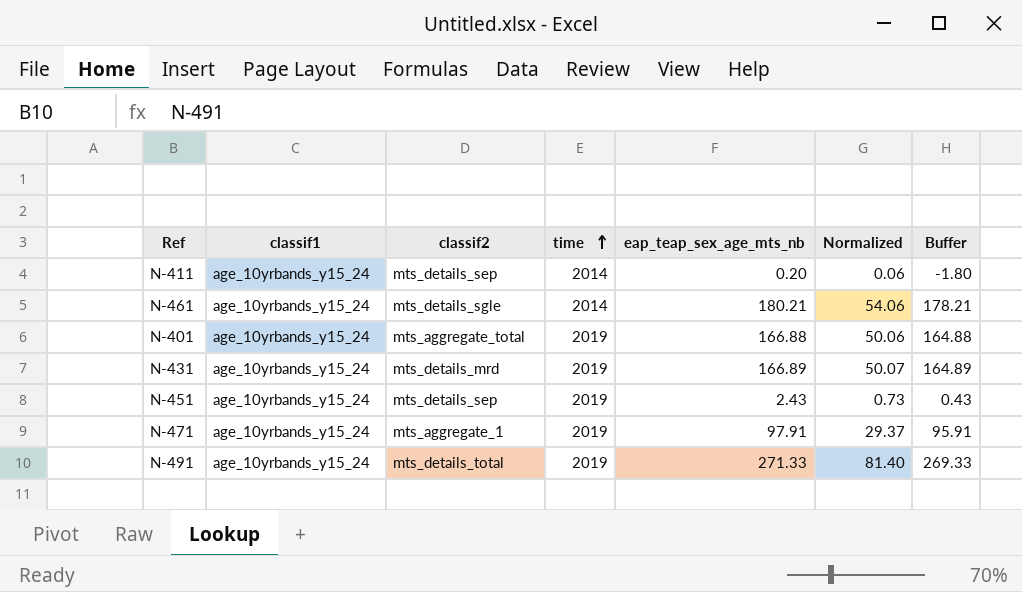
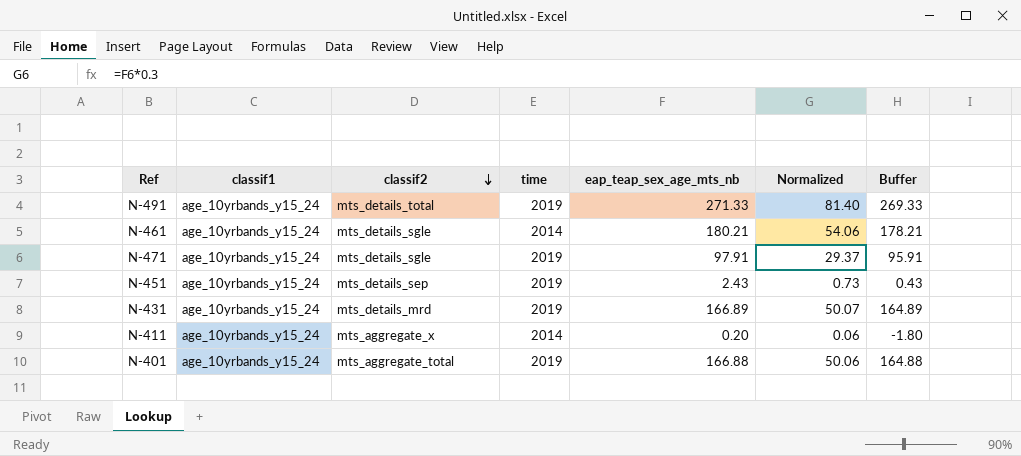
row order: time ascending -> classif2 descending
N-471 | classif2: mts_aggregate_1 -> mts_details_sgle
N-411 | classif2: mts_details_sep -> mts_aggregate_x

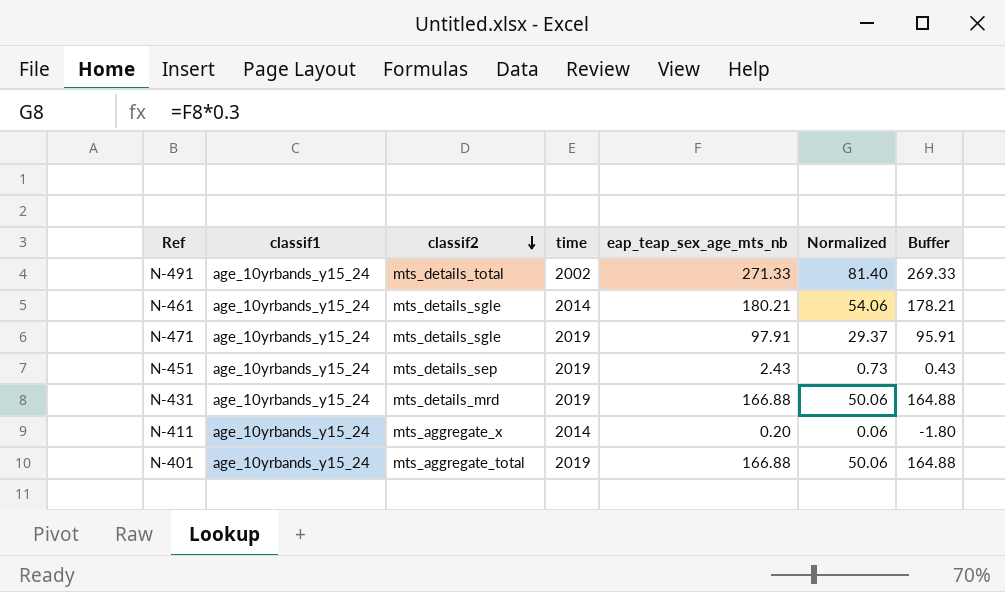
N-491 | time: 2019 -> 2002
N-431 | eap_teap_sex_age_mts_nb: 166.89 -> 166.88
N-431 | Normalized: 50.07 -> 50.06
N-431 | Buffer: 164.89 -> 164.88

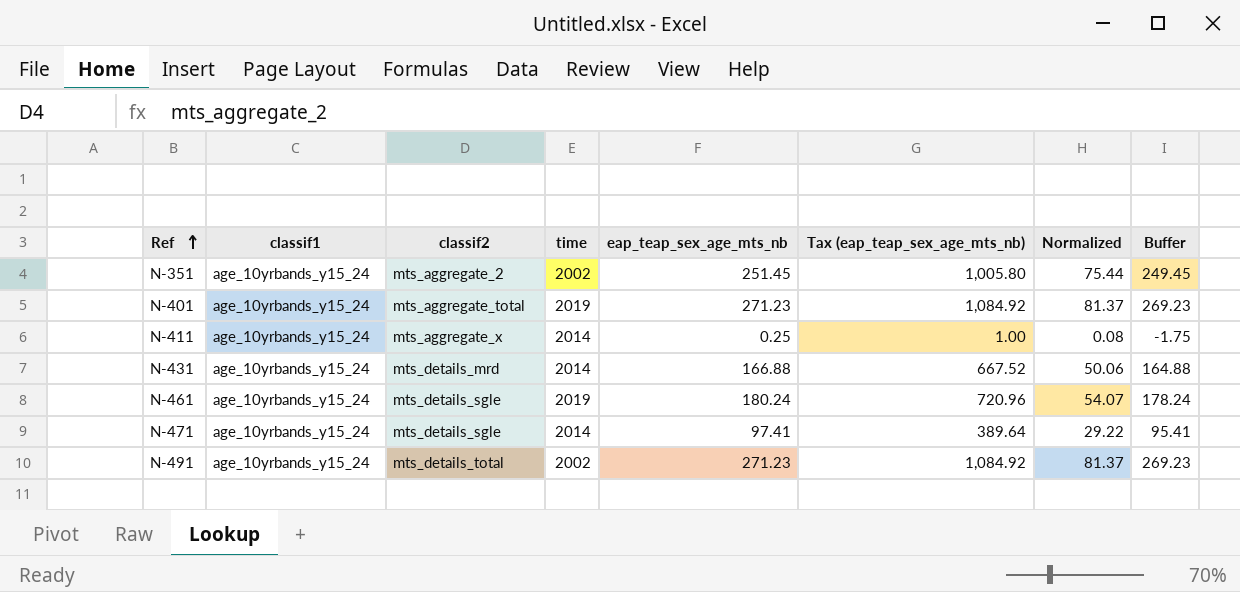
row order: classif2 descending -> Ref ascending
column Tax (eap_teap_sex_age_mts_nb) | formula: none -> [eap_teap_sex_age_mts_nb] * 4
row N-451: age_10yrbands_y15_24 | mts_details_sep | 2019 | 2.43 | 0.73 | 0.43 -> none
row N-351: none -> age_10yrbands_y15_24 | mts_aggregate_2 | 2002 | 251.45 | 1,005.80 | 75.44 | 249.45
N-401 | eap_teap_sex_age_mts_nb: 166.88 -> 271.23
N-401 | Normalized: 50.06 -> 81.37
N-401 | Buffer: 164.88 -> 269.23
N-411 | eap_teap_sex_age_mts_nb: 0.20 -> 0.25
N-411 | Normalized: 0.06 -> 0.08
N-411 | Buffer: -1.80 -> -1.75
N-431 | time: 2019 -> 2014
N-461 | time: 2014 -> 2019
N-461 | eap_teap_sex_age_mts_nb: 180.21 -> 180.24
N-461 | Normalized: 54.06 -> 54.07
N-461 | Buffer: 178.21 -> 178.24
N-471 | time: 2019 -> 2014
N-471 | eap_teap_sex_age_mts_nb: 97.91 -> 97.41
N-471 | Normalized: 29.37 -> 29.22
N-471 | Buffer: 95.91 -> 95.41
N-491 | eap_teap_sex_age_mts_nb: 271.33 -> 271.23
N-491 | Normalized: 81.40 -> 81.37
N-491 | Buffer: 269.33 -> 269.23

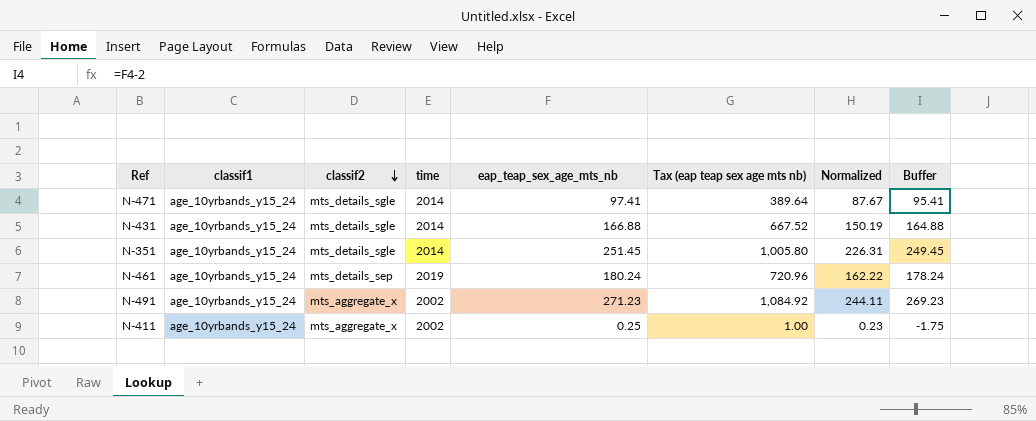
row order: Ref ascending -> classif2 descending
column name: Tax (eap_teap_sex_age_mts_nb) -> Tax (eap teap sex age mts nb)
column Normalized | formula: [eap_teap_sex_age_mts_nb] * 0.3 -> [eap_teap_sex_age_mts_nb] * 0.9
row N-401: age_10yrbands_y15_24 | mts_aggregate_total | 2019 | 271.23 | 1,084.92 | 81.37 | 269.23 -> none
N-431 | classif2: mts_details_mrd -> mts_details_sgle
N-351 | classif2: mts_aggregate_2 -> mts_details_sgle
N-351 | time: 2002 -> 2014
N-461 | classif2: mts_details_sgle -> mts_details_sep
N-491 | classif2: mts_details_total -> mts_aggregate_x
N-411 | time: 2014 -> 2002

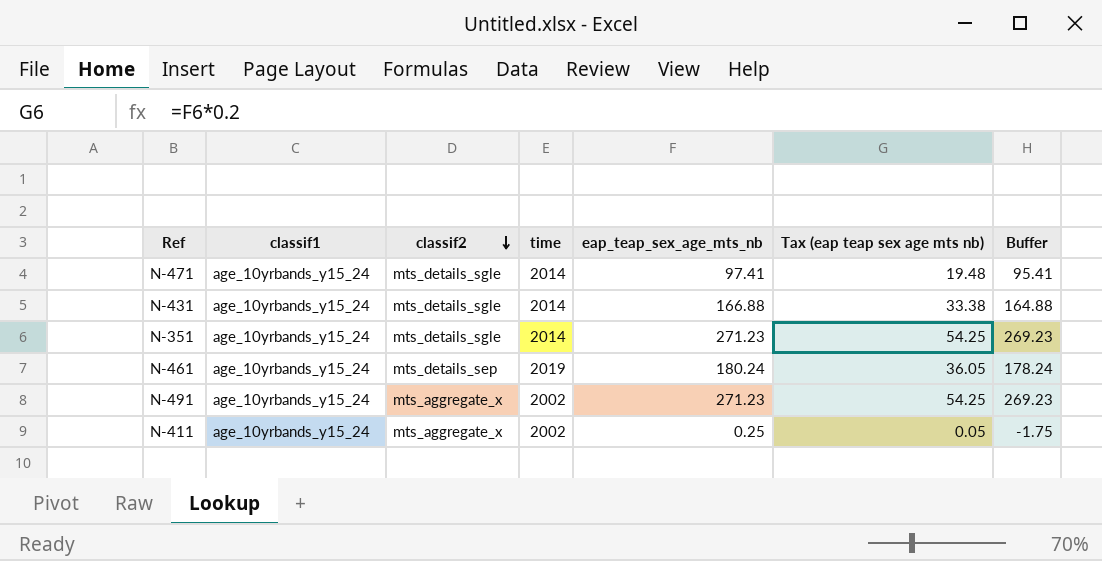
column Normalized | formula: [eap_teap_sex_age_mts_nb] * 0.9 -> none
column Tax (eap teap sex age mts nb) | formula: [eap_teap_sex_age_mts_nb] * 4 -> [eap_teap_sex_age_mts_nb] * 0.2
N-351 | eap_teap_sex_age_mts_nb: 251.45 -> 271.23
N-351 | Buffer: 249.45 -> 269.23

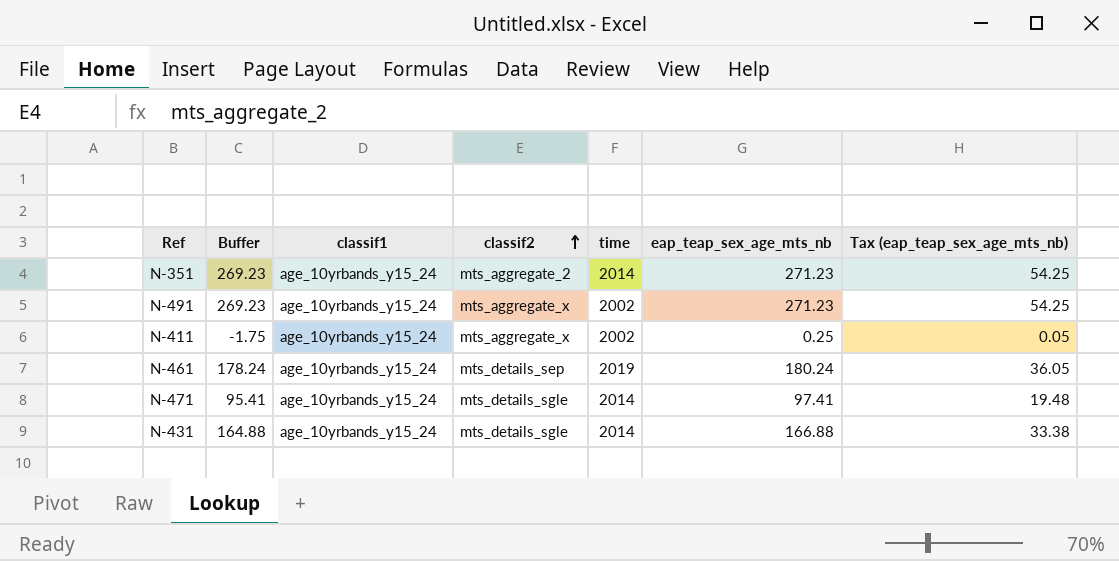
row order: classif2 descending -> classif2 ascending
column Buffer | position: 7 -> 2
column name: Tax (eap teap sex age mts nb) -> Tax (eap_teap_sex_age_mts_nb)
N-351 | classif2: mts_details_sgle -> mts_aggregate_2

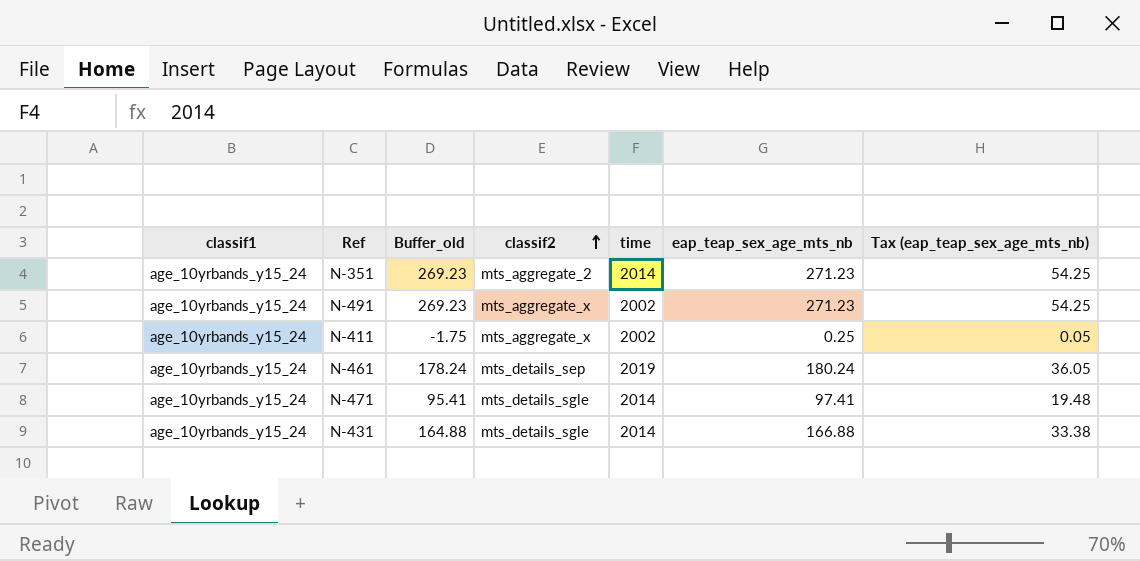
column classif1 | position: 3 -> 1
column name: Buffer -> Buffer_old

